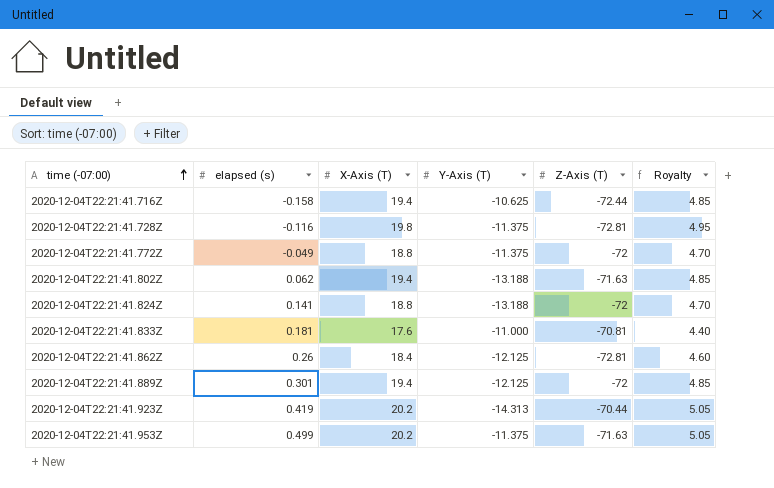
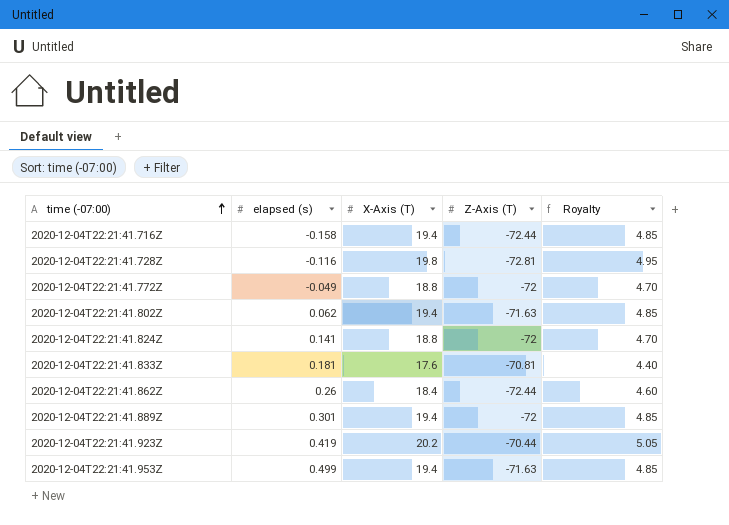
column Y-Axis (T) | position: 4 -> none
2020-12-04T22:21:41.862Z | Z-Axis (T): -72.81 -> -72.44
2020-12-04T22:21:41.953Z | X-Axis (T): 20.2 -> 19.4
2020-12-04T22:21:41.953Z | Royalty: 5.05 -> 4.85

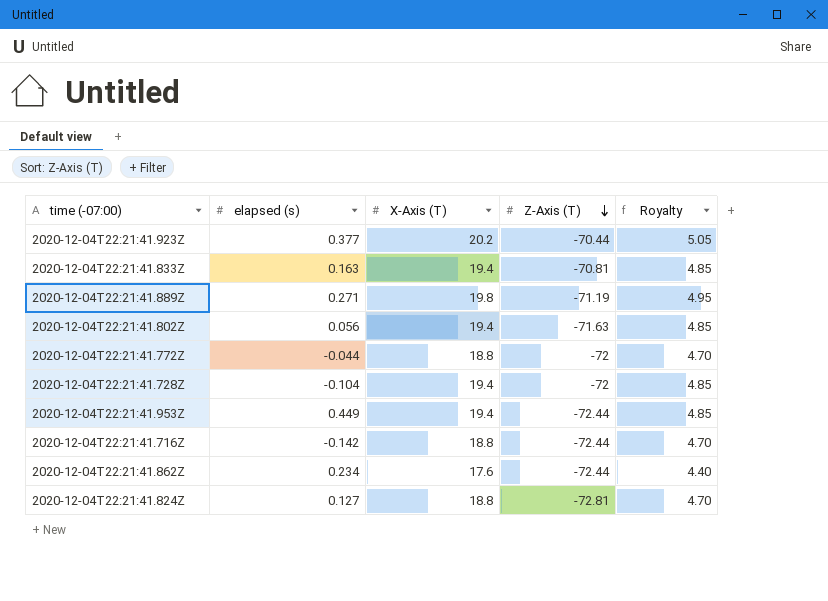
row order: time (-07:00) ascending -> Z-Axis (T) descending
2020-12-04T22:21:41.923Z | elapsed (s): 0.419 -> 0.377
2020-12-04T22:21:41.833Z | elapsed (s): 0.181 -> 0.163
2020-12-04T22:21:41.833Z | X-Axis (T): 17.6 -> 19.4
2020-12-04T22:21:41.833Z | Royalty: 4.40 -> 4.85
2020-12-04T22:21:41.889Z | elapsed (s): 0.301 -> 0.271
2020-12-04T22:21:41.889Z | X-Axis (T): 19.4 -> 19.8
2020-12-04T22:21:41.889Z | Z-Axis (T): -72 -> -71.19
2020-12-04T22:21:41.889Z | Royalty: 4.85 -> 4.95
2020-12-04T22:21:41.802Z | elapsed (s): 0.062 -> 0.056
2020-12-04T22:21:41.772Z | elapsed (s): -0.049 -> -0.044
2020-12-04T22:21:41.728Z | elapsed (s): -0.116 -> -0.104
2020-12-04T22:21:41.728Z | X-Axis (T): 19.8 -> 19.4
2020-12-04T22:21:41.728Z | Z-Axis (T): -72.81 -> -72
2020-12-04T22:21:41.728Z | Royalty: 4.95 -> 4.85
2020-12-04T22:21:41.953Z | elapsed (s): 0.499 -> 0.449
2020-12-04T22:21:41.953Z | Z-Axis (T): -71.63 -> -72.44
2020-12-04T22:21:41.716Z | elapsed (s): -0.158 -> -0.142
2020-12-04T22:21:41.716Z | X-Axis (T): 19.4 -> 18.8
2020-12-04T22:21:41.716Z | Royalty: 4.85 -> 4.70
2020-12-04T22:21:41.862Z | elapsed (s): 0.26 -> 0.234
2020-12-04T22:21:41.862Z | X-Axis (T): 18.4 -> 17.6
2020-12-04T22:21:41.862Z | Royalty: 4.60 -> 4.40
2020-12-04T22:21:41.824Z | elapsed (s): 0.141 -> 0.127
2020-12-04T22:21:41.824Z | Z-Axis (T): -72 -> -72.81

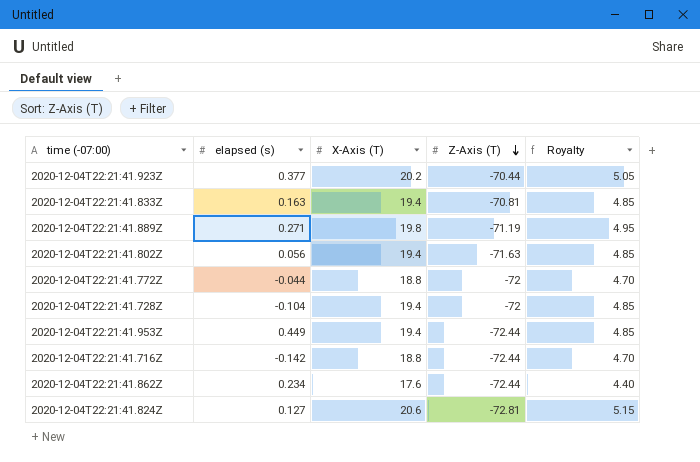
2020-12-04T22:21:41.824Z | X-Axis (T): 18.8 -> 20.6
2020-12-04T22:21:41.824Z | Royalty: 4.70 -> 5.15

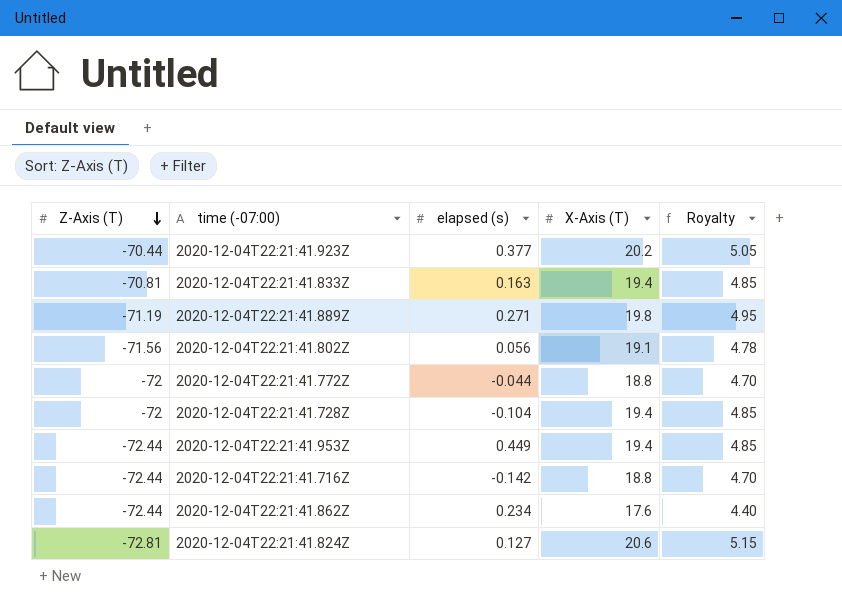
column Z-Axis (T) | position: 4 -> 1
2020-12-04T22:21:41.802Z | Z-Axis (T): -71.63 -> -71.56
2020-12-04T22:21:41.802Z | X-Axis (T): 19.4 -> 19.1
2020-12-04T22:21:41.802Z | Royalty: 4.85 -> 4.78

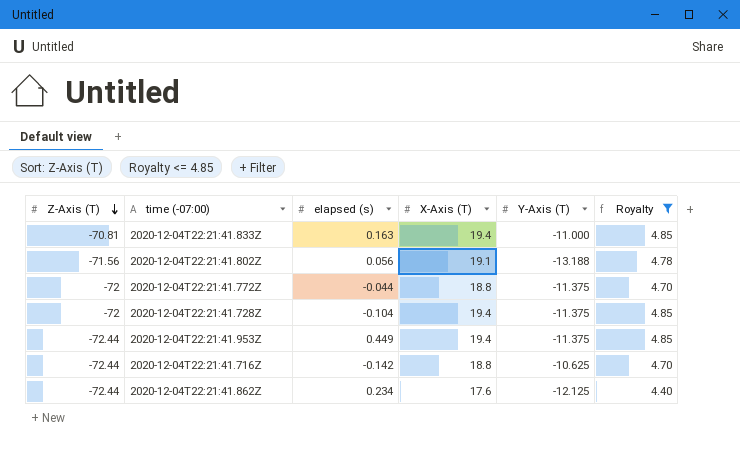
filter: none -> Royalty <= 4.85
column Y-Axis (T) | position: none -> 5

